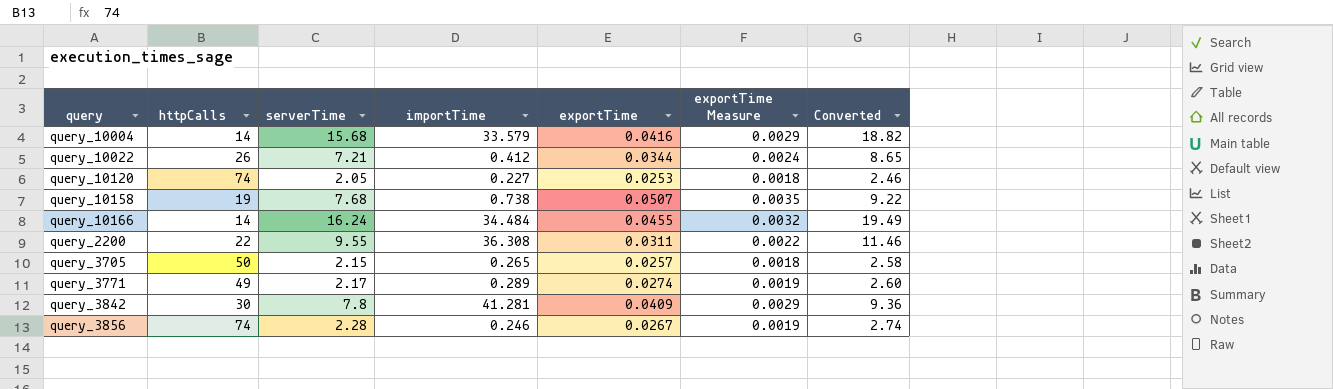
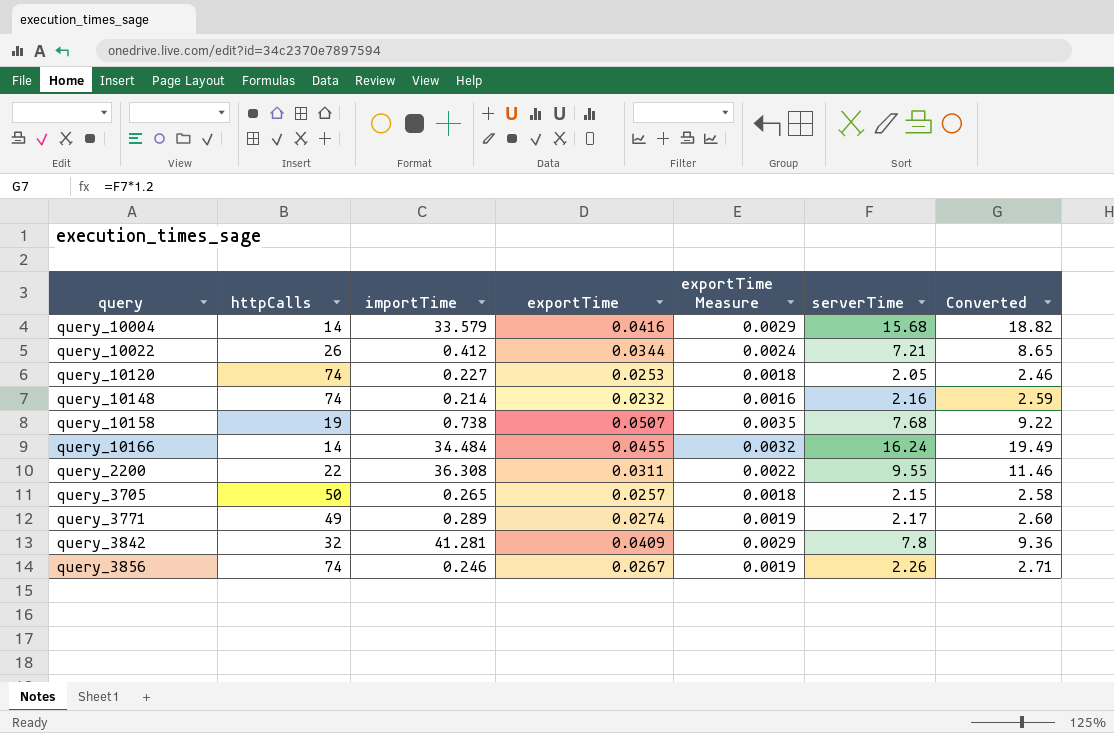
column serverTime | position: 3 -> 6
row query_10148: none -> 74 | 0.214 | 0.0232 | 0.0016 | 2.16 | 2.59
query_3842 | httpCalls: 30 -> 32
query_3856 | serverTime: 2.28 -> 2.26
query_3856 | Converted: 2.74 -> 2.71

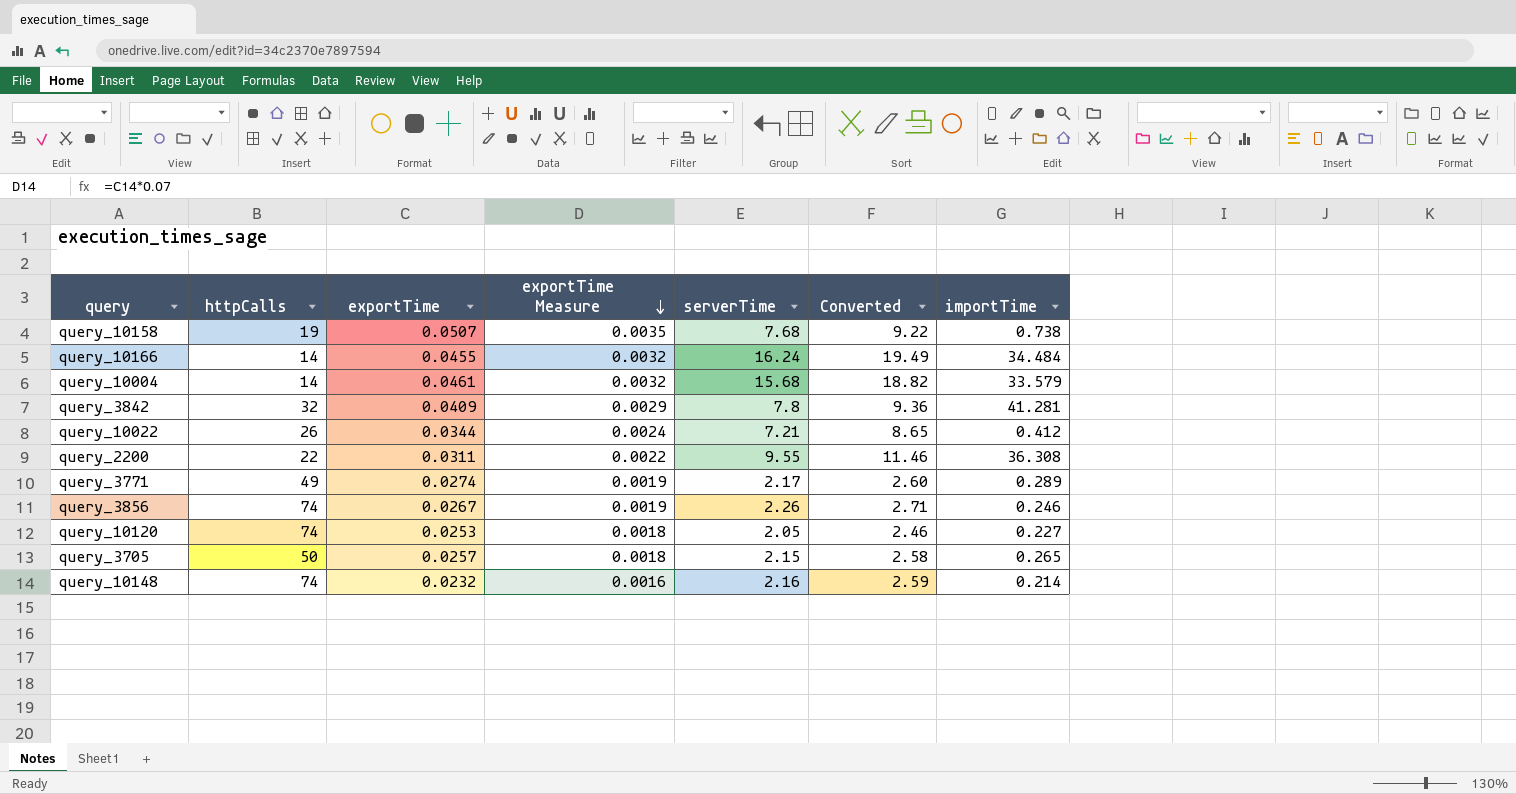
row order: none -> exportTime Measure descending
column importTime | position: 3 -> 7
query_10004 | exportTime: 0.0416 -> 0.0461
query_10004 | exportTime Measure: 0.0029 -> 0.0032

